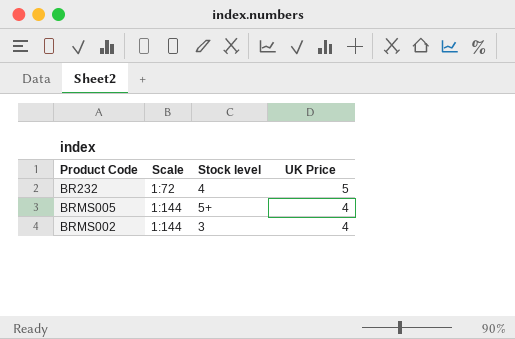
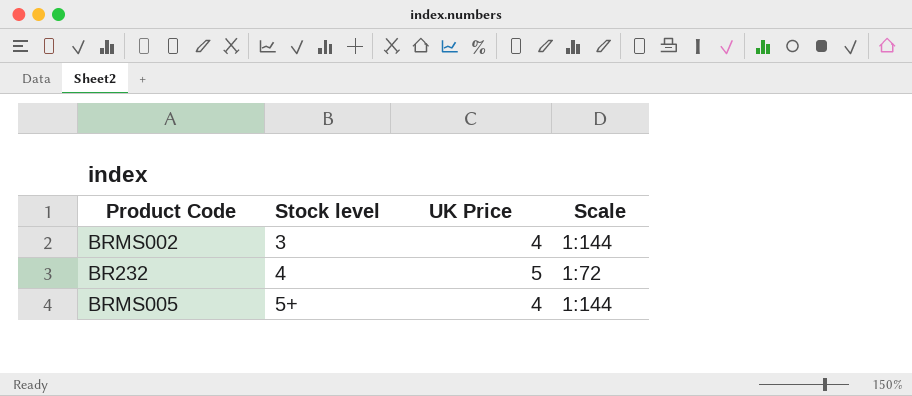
row order: Scale ascending -> Stock level ascending
column Scale | position: 2 -> 4

